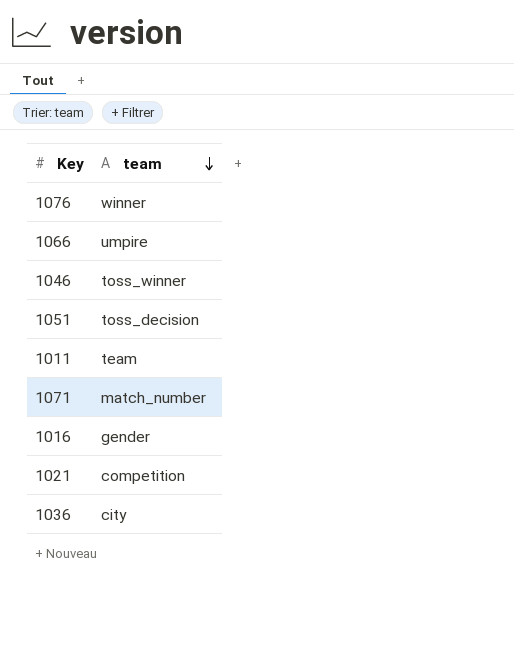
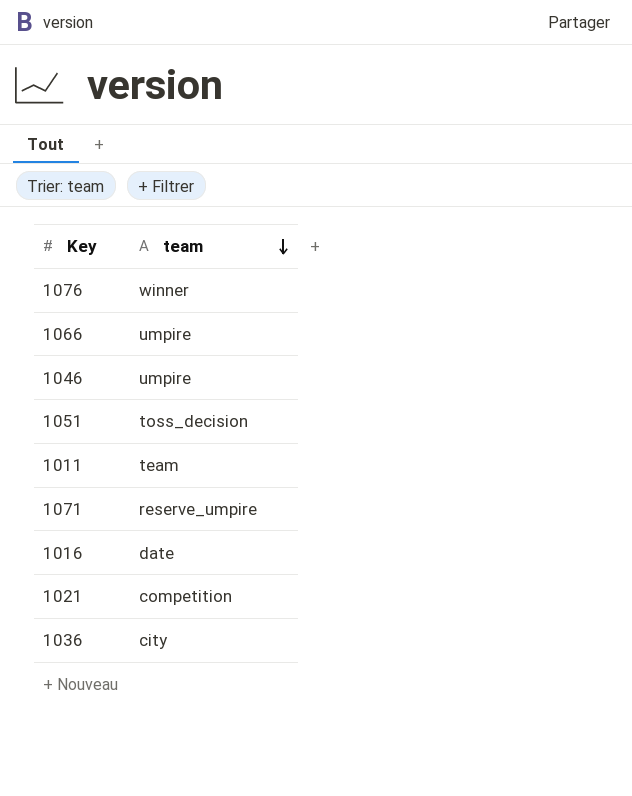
1046 | team: toss_winner -> umpire
1071 | team: match_number -> reserve_umpire
1016 | team: gender -> date

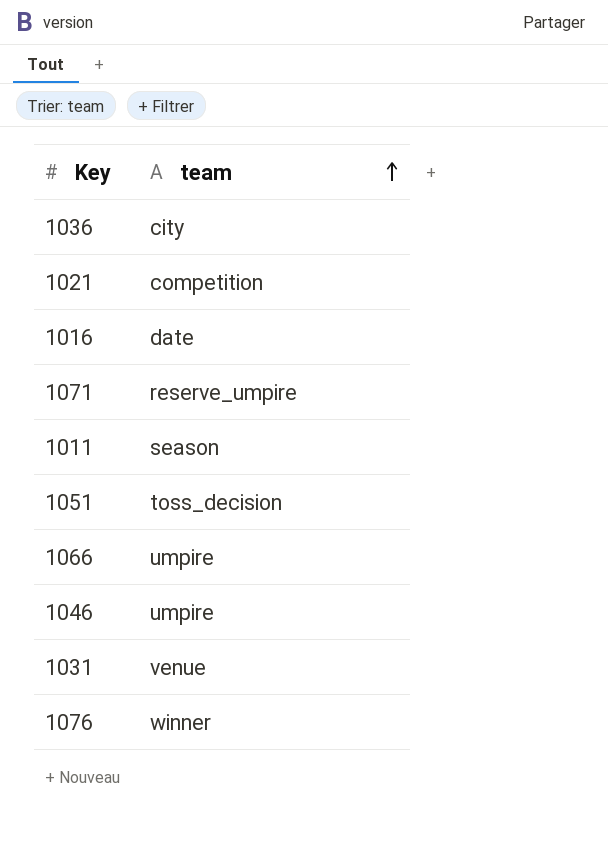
row order: team descending -> team ascending
1011 | team: team -> season
row 1031: none -> venue

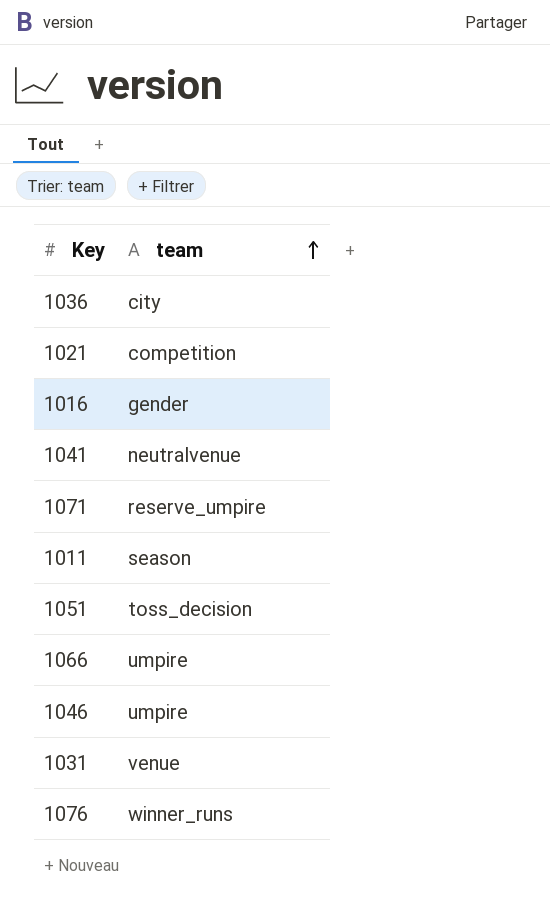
1016 | team: date -> gender
row 1041: none -> neutralvenue
1076 | team: winner -> winner_runs

